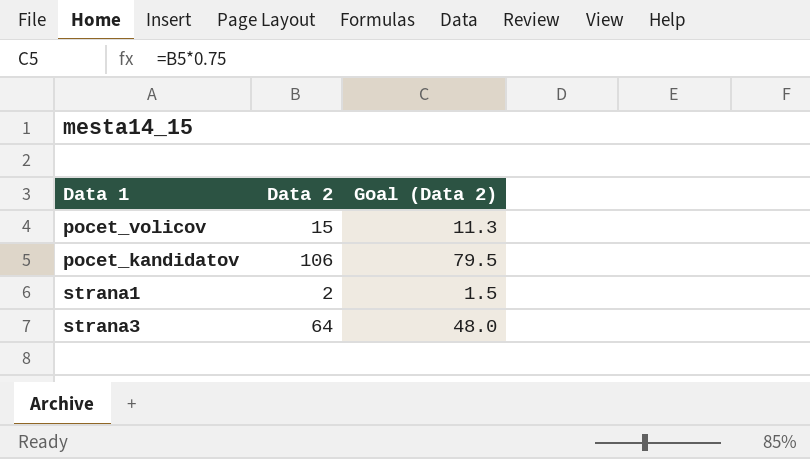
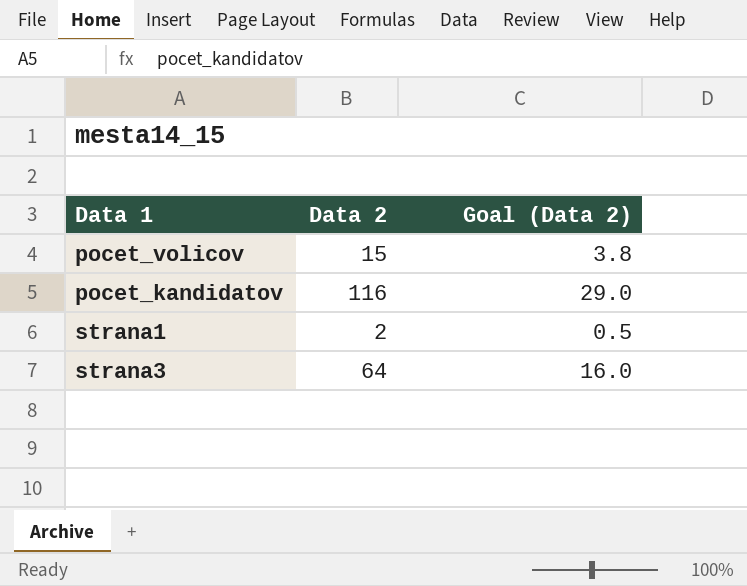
column Goal (Data 2) | formula: [Data 2] * 0.75 -> [Data 2] * 0.25
pocet_kandidatov | Data 2: 106 -> 116

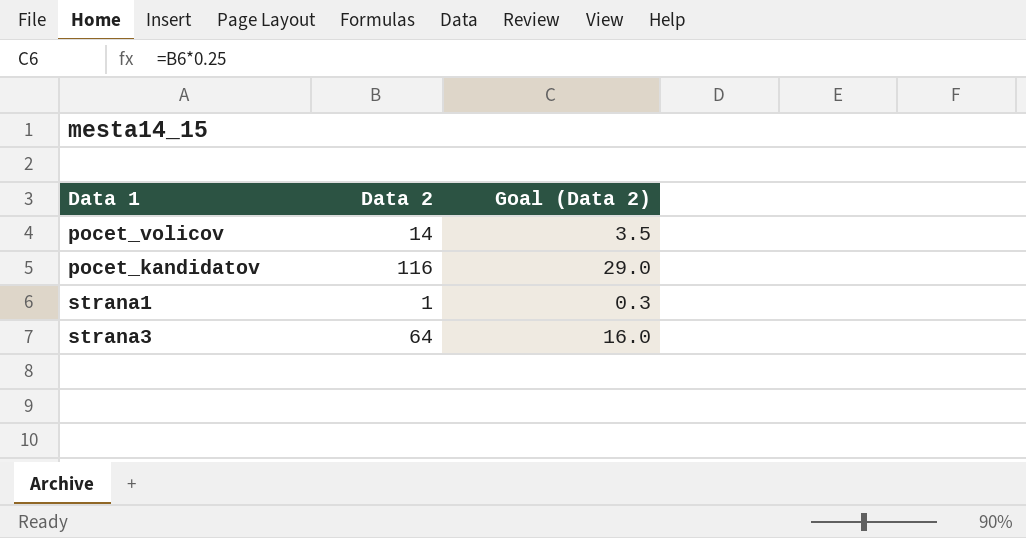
pocet_volicov | Data 2: 15 -> 14
pocet_volicov | Goal (Data 2): 3.8 -> 3.5
strana1 | Data 2: 2 -> 1
strana1 | Goal (Data 2): 0.5 -> 0.3

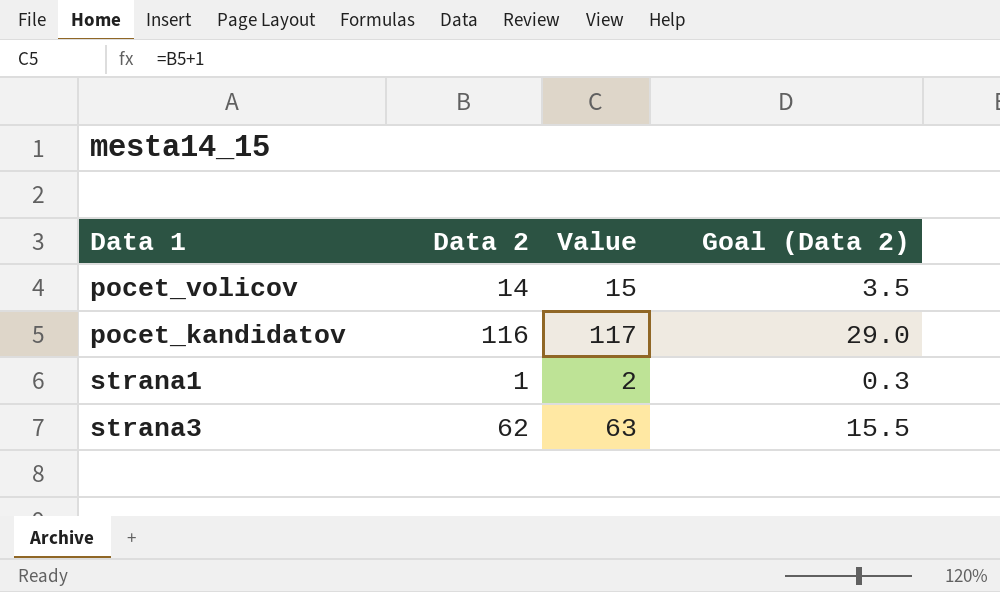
column Value | formula: none -> [Data 2] + 1
strana3 | Data 2: 64 -> 62
strana3 | Goal (Data 2): 16.0 -> 15.5

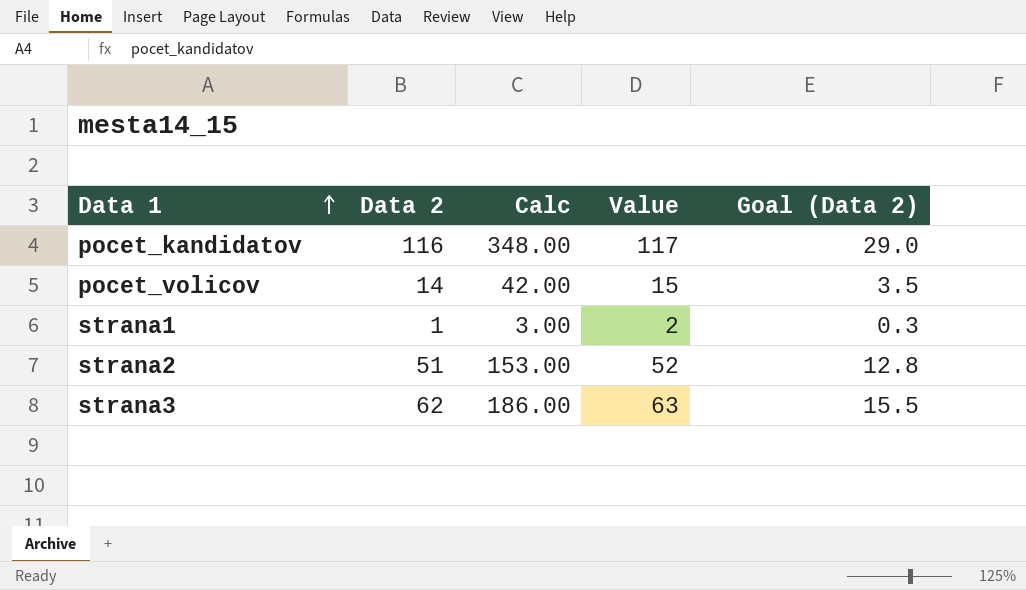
row order: none -> Data 1 ascending
column Calc | formula: none -> [Data 2] * 3
row strana2: none -> 51 | 153.00 | 52 | 12.8

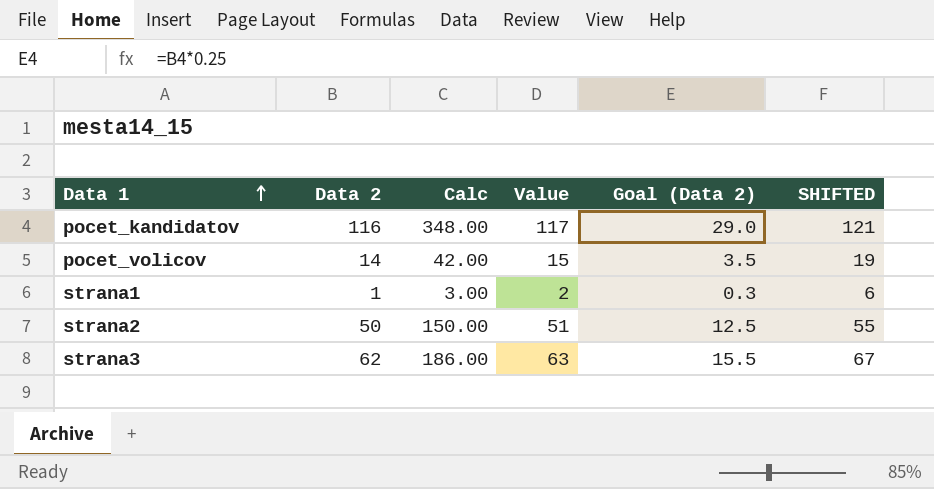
column SHIFTED | formula: none -> [Data 2] + 5
strana2 | Data 2: 51 -> 50
strana2 | Calc: 153.00 -> 150.00
strana2 | Value: 52 -> 51
strana2 | Goal (Data 2): 12.8 -> 12.5

